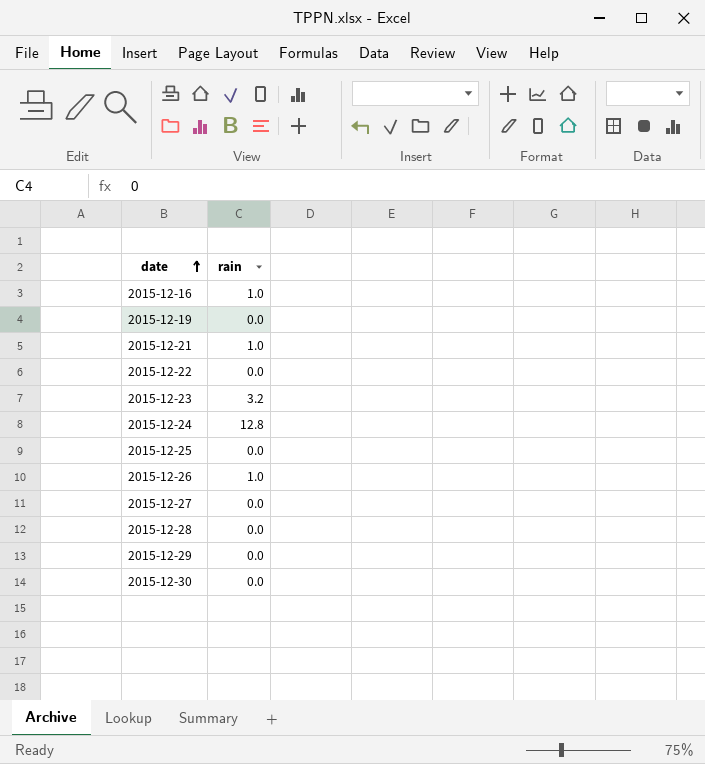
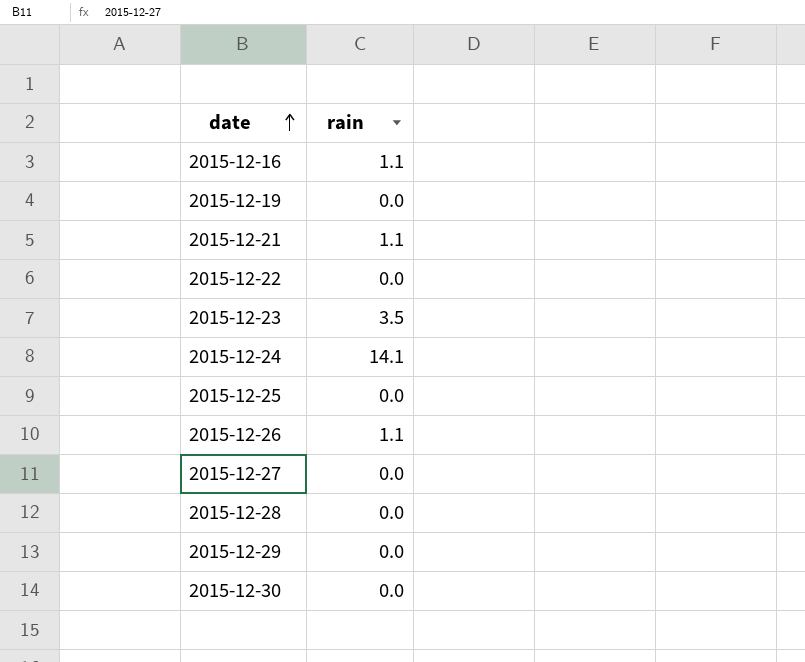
2015-12-16 | rain: 1.0 -> 1.1
2015-12-21 | rain: 1.0 -> 1.1
2015-12-23 | rain: 3.2 -> 3.5
2015-12-24 | rain: 12.8 -> 14.1
2015-12-26 | rain: 1.0 -> 1.1

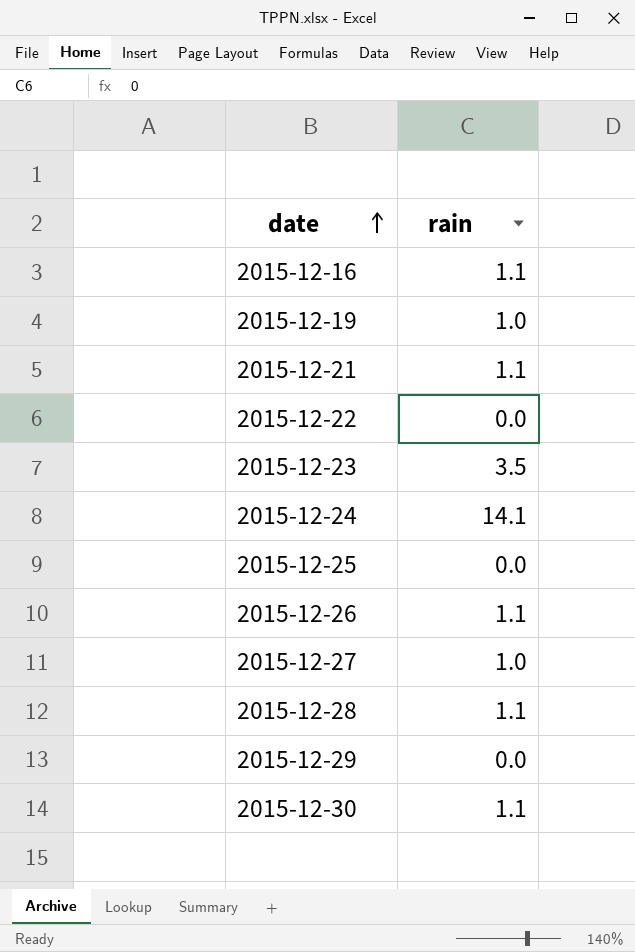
2015-12-19 | rain: 0.0 -> 1.0
2015-12-27 | rain: 0.0 -> 1.0
2015-12-28 | rain: 0.0 -> 1.1
2015-12-30 | rain: 0.0 -> 1.1

